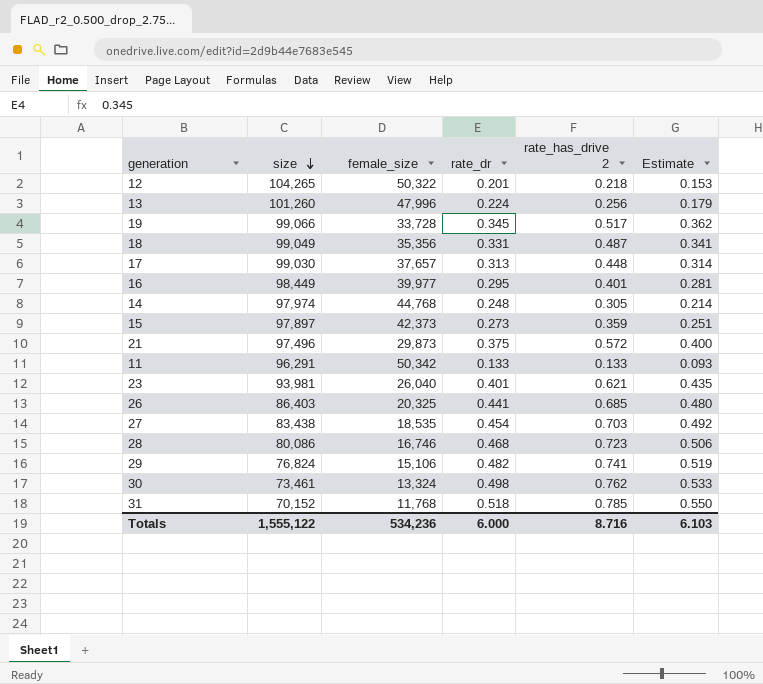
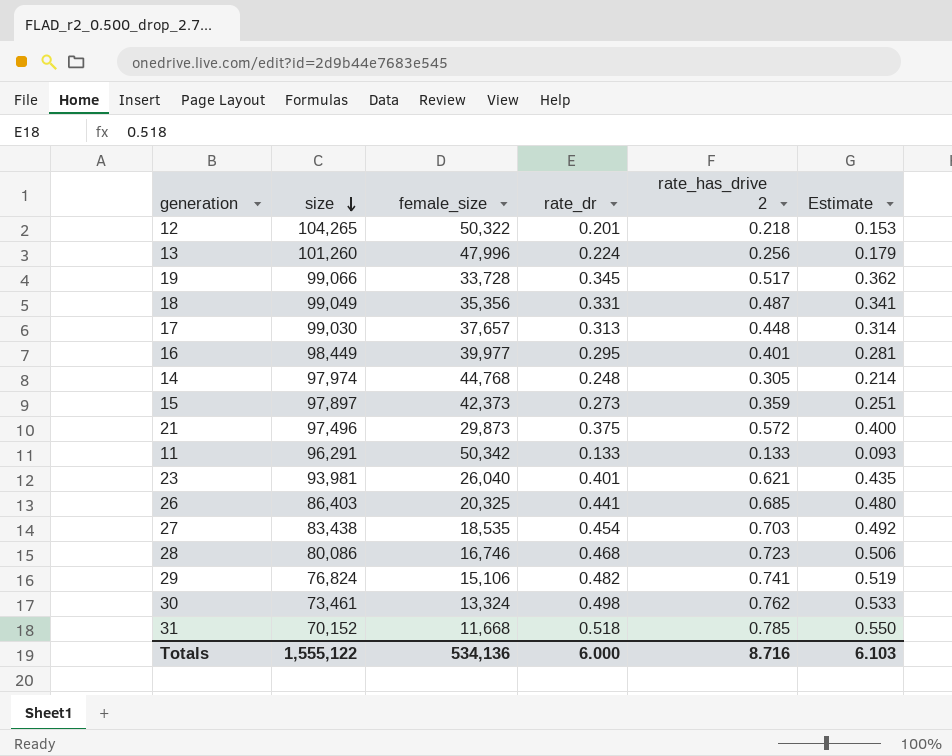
31 | female_size: 11,768 -> 11,668
Totals | female_size: 534,236 -> 534,136

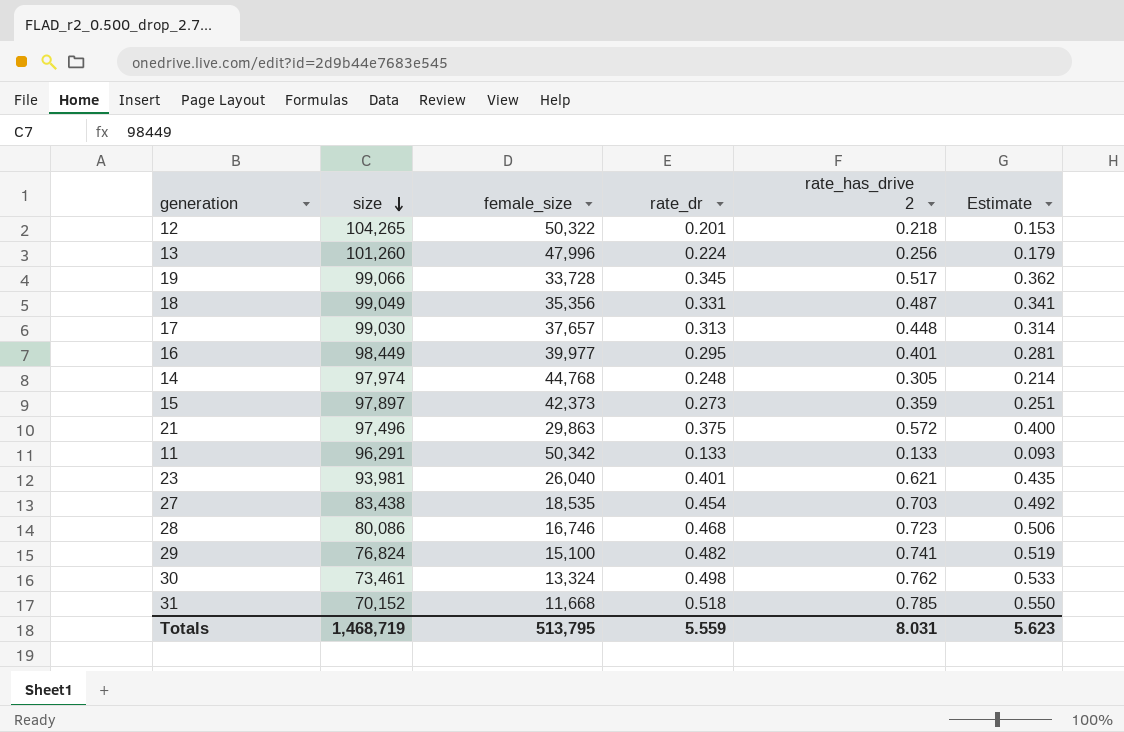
row 26: 86,403 | 20,325 | 0.441 | 0.685 | 0.480 -> none
21 | female_size: 29,873 -> 29,863
29 | female_size: 15,106 -> 15,100
Totals | size: 1,555,122 -> 1,468,719
Totals | female_size: 534,136 -> 513,795
Totals | rate_dr: 6.000 -> 5.559
Totals | rate_has_drive 2: 8.716 -> 8.031
Totals | Estimate: 6.103 -> 5.623

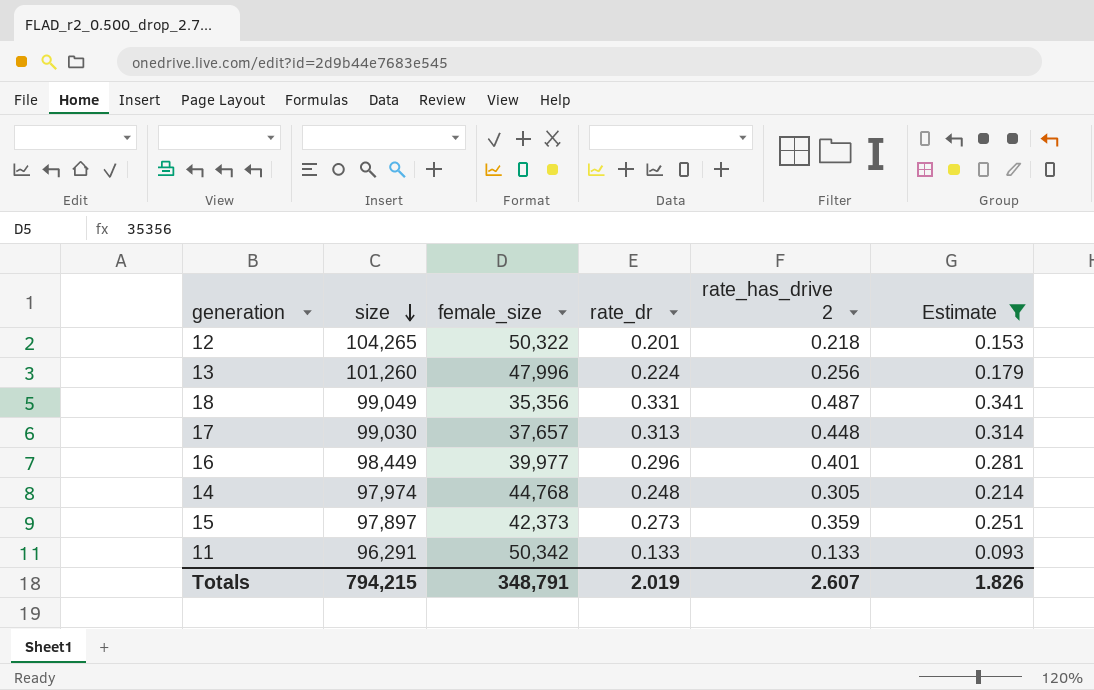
filter: none -> Estimate <= 0.341
16 | rate_dr: 0.295 -> 0.296
Totals | size: 1,468,719 -> 794,215
Totals | female_size: 513,795 -> 348,791
Totals | rate_dr: 5.559 -> 2.019
Totals | rate_has_drive 2: 8.031 -> 2.607
Totals | Estimate: 5.623 -> 1.826

